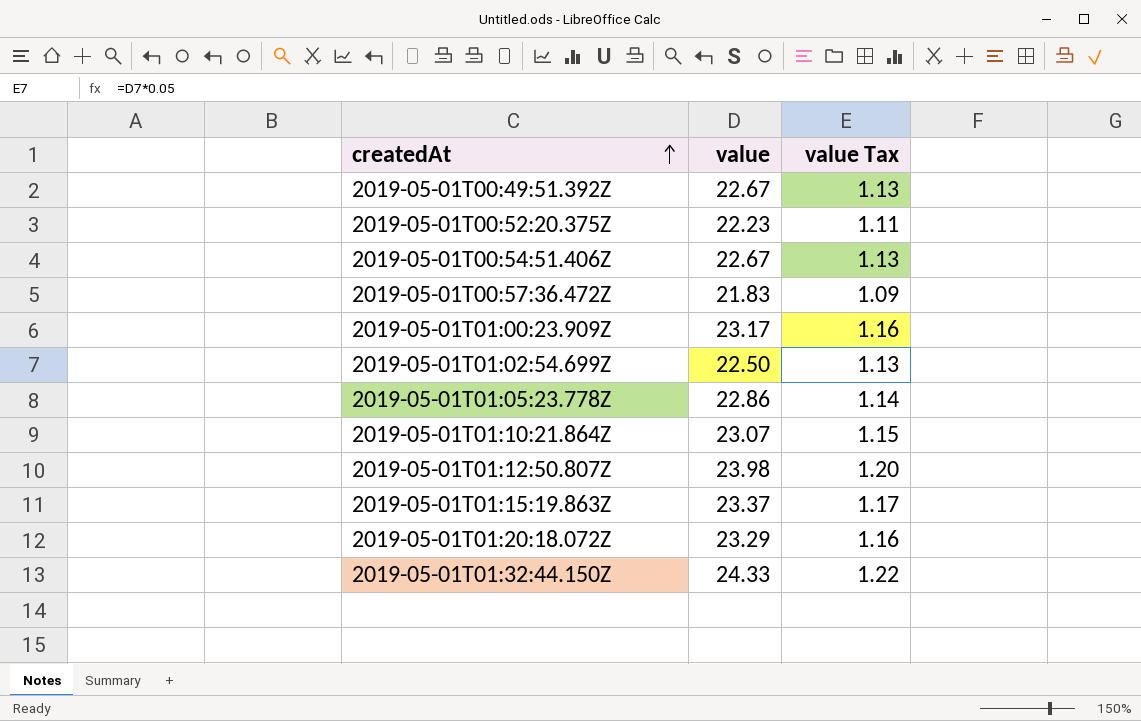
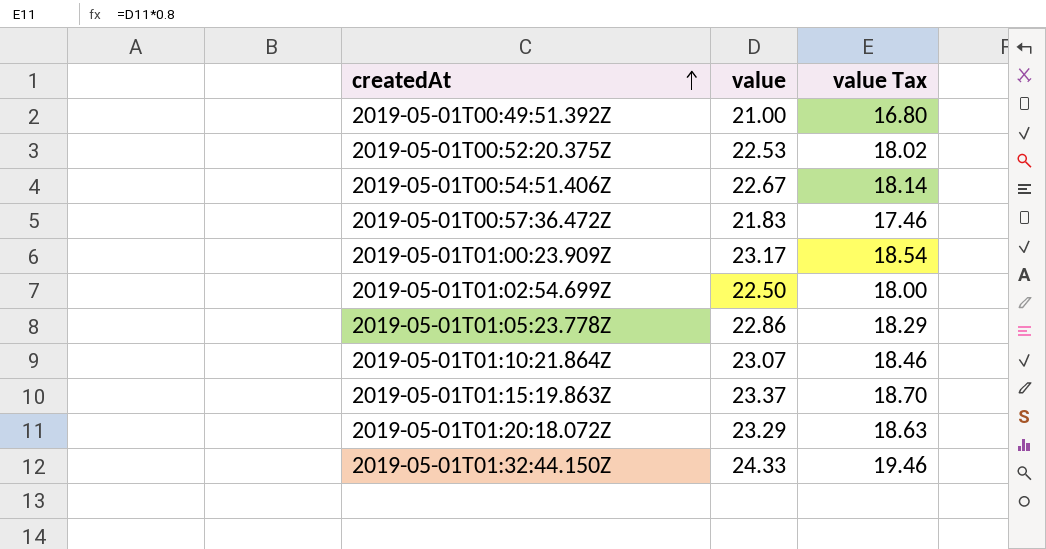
column value Tax | formula: [value] * 0.05 -> [value] * 0.8
row 2019-05-01T01:12:50.807Z: 23.98 | 1.20 -> none
2019-05-01T00:49:51.392Z | value: 22.67 -> 21.00
2019-05-01T00:52:20.375Z | value: 22.23 -> 22.53

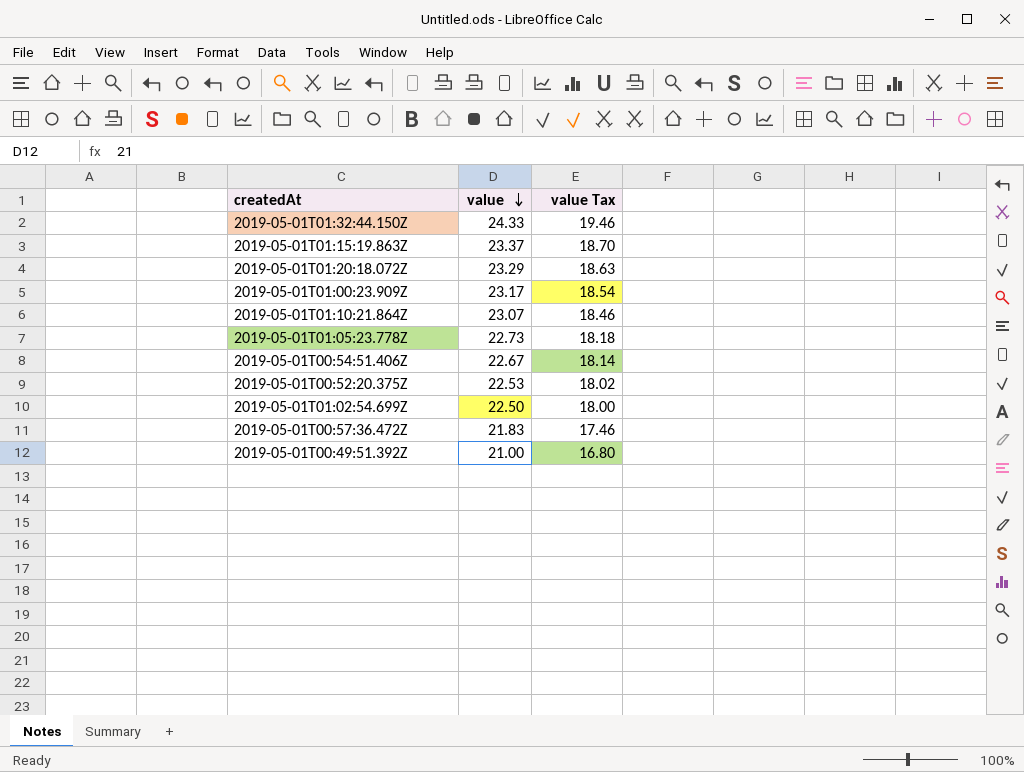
row order: createdAt ascending -> value descending
2019-05-01T01:05:23.778Z | value: 22.86 -> 22.73
2019-05-01T01:05:23.778Z | value Tax: 18.29 -> 18.18

